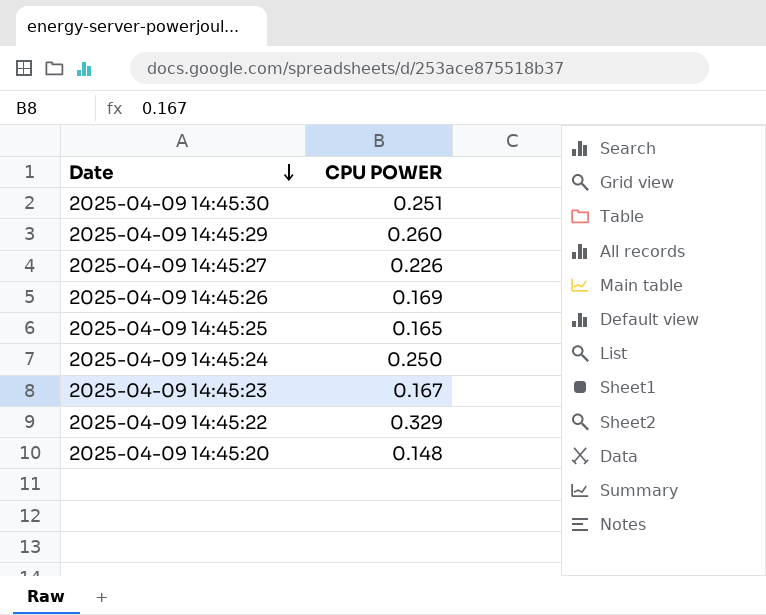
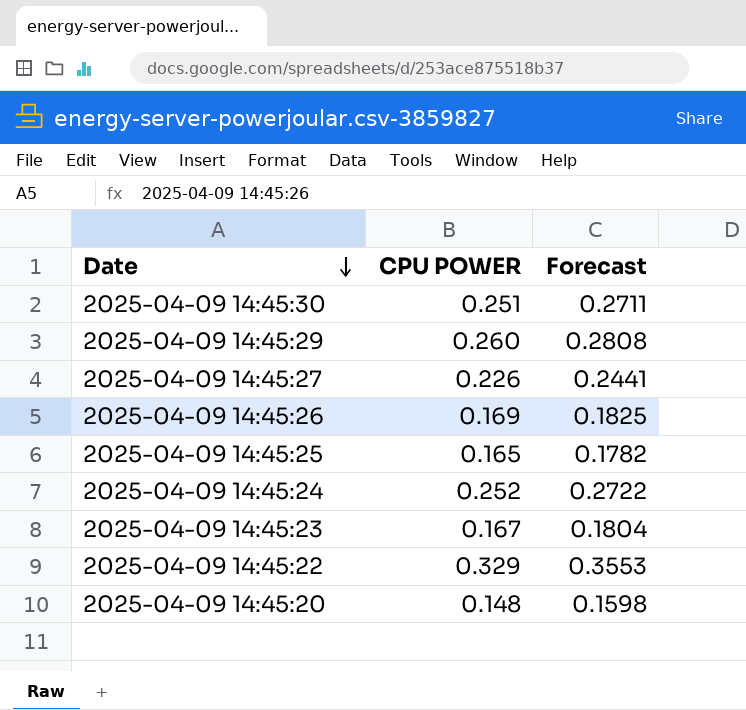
column Forecast | formula: none -> [CPU POWER] * 1.08
2025-04-09 14:45:24 | CPU POWER: 0.250 -> 0.252

